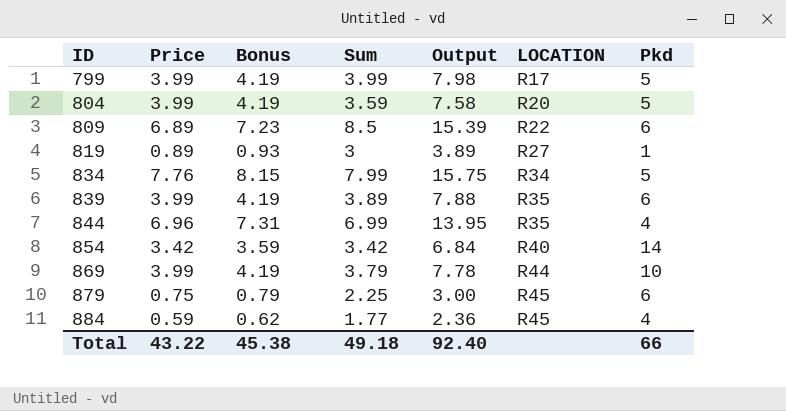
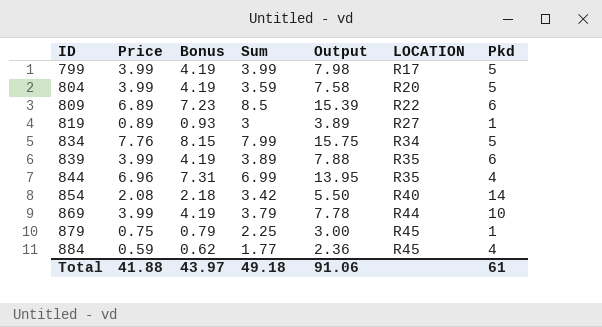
854 | Price: 3.42 -> 2.08
854 | Bonus: 3.59 -> 2.18
854 | Output: 6.84 -> 5.50
879 | Pkd: 6 -> 1
Total | Price: 43.22 -> 41.88
Total | Bonus: 45.38 -> 43.97
Total | Output: 92.40 -> 91.06
Total | Pkd: 66 -> 61

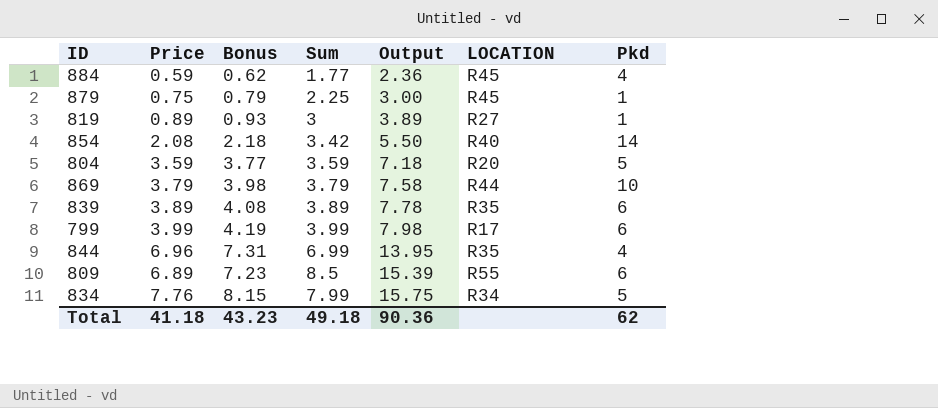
row order: ID ascending -> Output ascending
804 | Price: 3.99 -> 3.59
804 | Bonus: 4.19 -> 3.77
804 | Output: 7.58 -> 7.18
869 | Price: 3.99 -> 3.79
869 | Bonus: 4.19 -> 3.98
869 | Output: 7.78 -> 7.58
839 | Price: 3.99 -> 3.89
839 | Bonus: 4.19 -> 4.08
839 | Output: 7.88 -> 7.78
799 | Pkd: 5 -> 6
809 | LOCATION: R22 -> R55
Total | Price: 41.88 -> 41.18
Total | Bonus: 43.97 -> 43.23
Total | Output: 91.06 -> 90.36
Total | Pkd: 61 -> 62

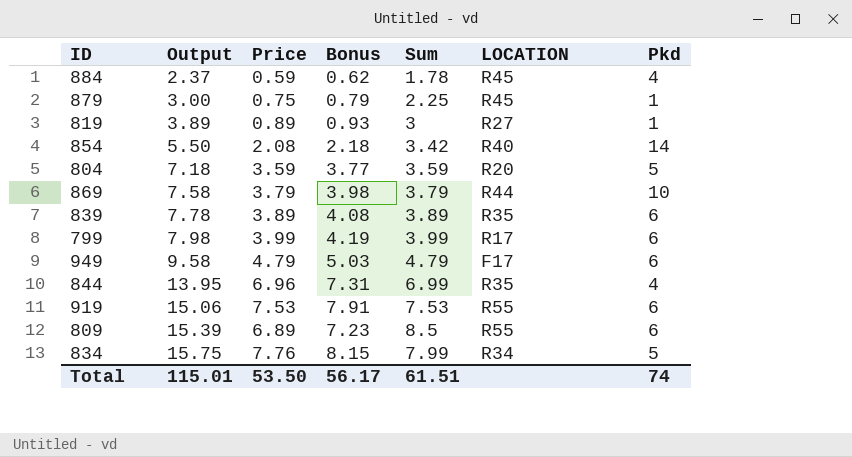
column Output | position: 5 -> 2
884 | Output: 2.36 -> 2.37
884 | Sum: 1.77 -> 1.78
row 949: none -> 9.58 | 4.79 | 5.03 | 4.79 | F17 | 6
row 919: none -> 15.06 | 7.53 | 7.91 | 7.53 | R55 | 6
Total | Output: 90.36 -> 115.01
Total | Price: 41.18 -> 53.50
Total | Bonus: 43.23 -> 56.17
Total | Sum: 49.18 -> 61.51
Total | Pkd: 62 -> 74

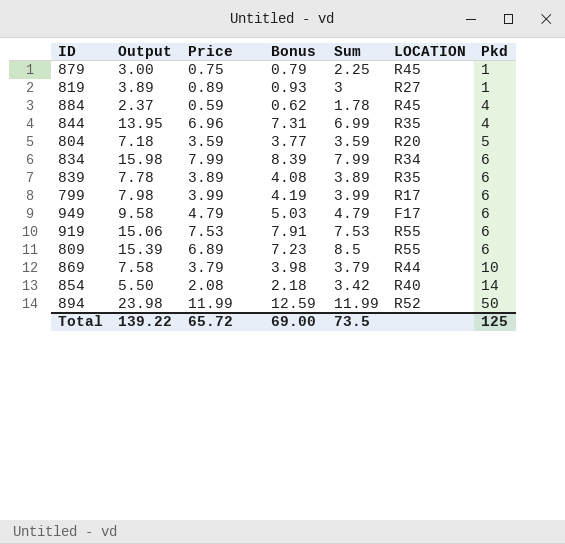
row order: Output ascending -> Pkd ascending
834 | Output: 15.75 -> 15.98
834 | Price: 7.76 -> 7.99
834 | Bonus: 8.15 -> 8.39
834 | Pkd: 5 -> 6
row 894: none -> 23.98 | 11.99 | 12.59 | 11.99 | R52 | 50
Total | Output: 115.01 -> 139.22
Total | Price: 53.50 -> 65.72
Total | Bonus: 56.17 -> 69.00
Total | Sum: 61.51 -> 73.5
Total | Pkd: 74 -> 125

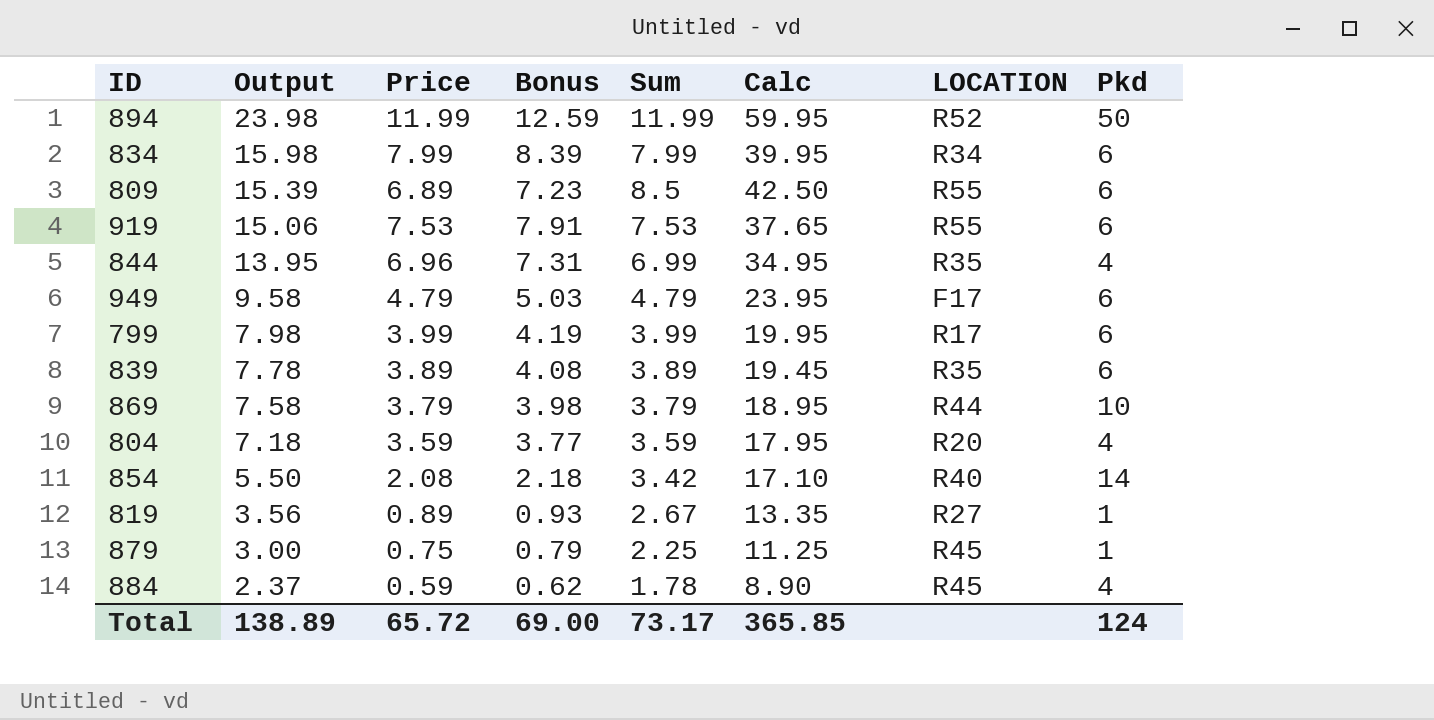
row order: Pkd ascending -> Output descending
column Calc | formula: none -> [Sum] * 5
804 | Pkd: 5 -> 4
819 | Output: 3.89 -> 3.56
819 | Sum: 3 -> 2.67
Total | Output: 139.22 -> 138.89
Total | Sum: 73.5 -> 73.17
Total | Pkd: 125 -> 124

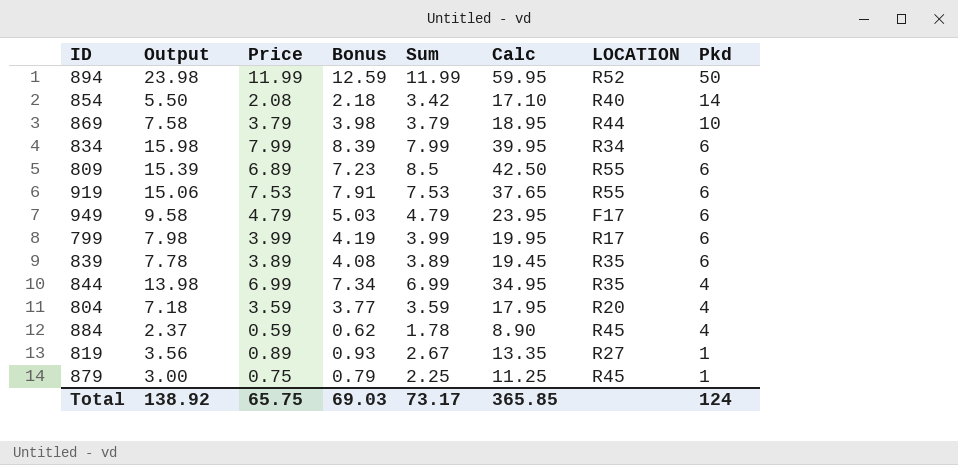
row order: Output descending -> Pkd descending
844 | Output: 13.95 -> 13.98
844 | Price: 6.96 -> 6.99
844 | Bonus: 7.31 -> 7.34
Total | Output: 138.89 -> 138.92
Total | Price: 65.72 -> 65.75
Total | Bonus: 69.00 -> 69.03

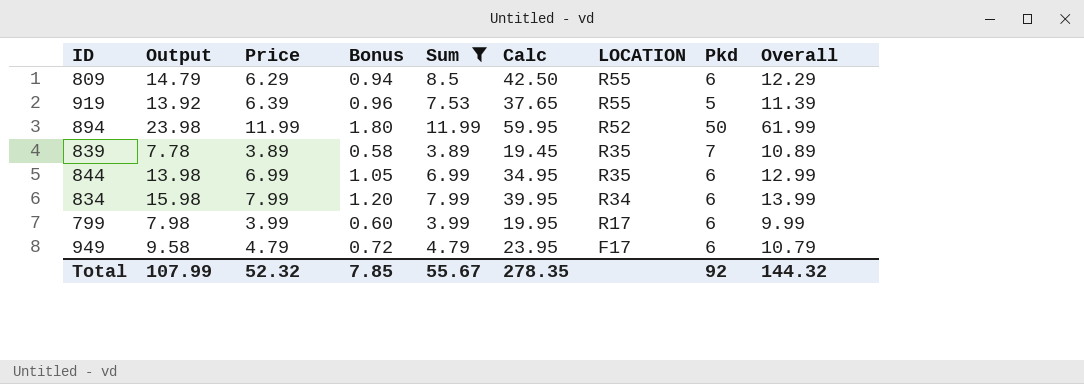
filter: none -> Sum >= 3.89
row order: Pkd descending -> LOCATION descending
column Bonus | formula: [Price] * 1.05 -> [Price] * 0.15
column Overall | formula: none -> [Price] + [Pkd]
809 | Output: 15.39 -> 14.79
809 | Price: 6.89 -> 6.29
919 | Output: 15.06 -> 13.92
919 | Price: 7.53 -> 6.39
919 | Pkd: 6 -> 5
839 | Pkd: 6 -> 7
844 | Pkd: 4 -> 6
Total | Output: 138.92 -> 107.99
Total | Price: 65.75 -> 52.32
Total | Bonus: 69.03 -> 7.85
Total | Sum: 73.17 -> 55.67
Total | Calc: 365.85 -> 278.35
Total | Pkd: 124 -> 92

